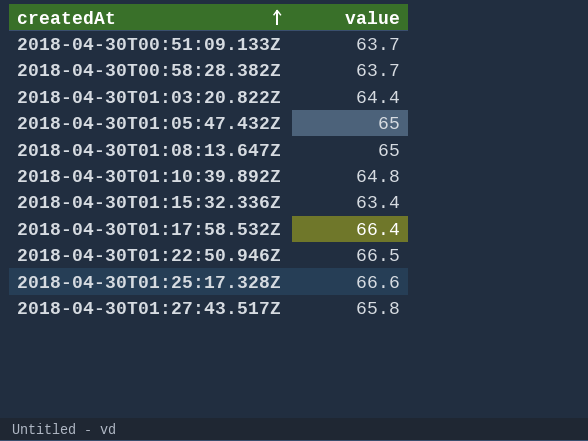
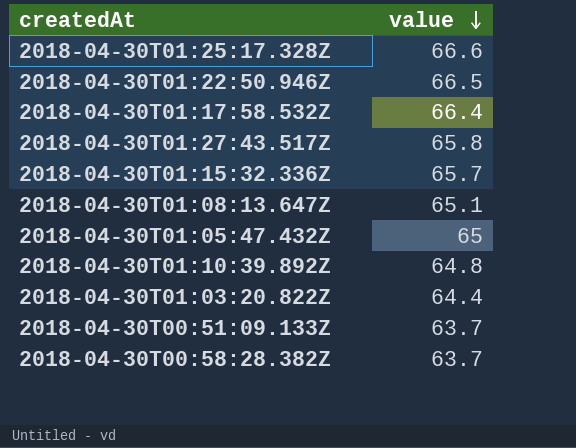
row order: createdAt ascending -> value descending
2018-04-30T01:15:32.336Z | value: 63.4 -> 65.7
2018-04-30T01:08:13.647Z | value: 65 -> 65.1

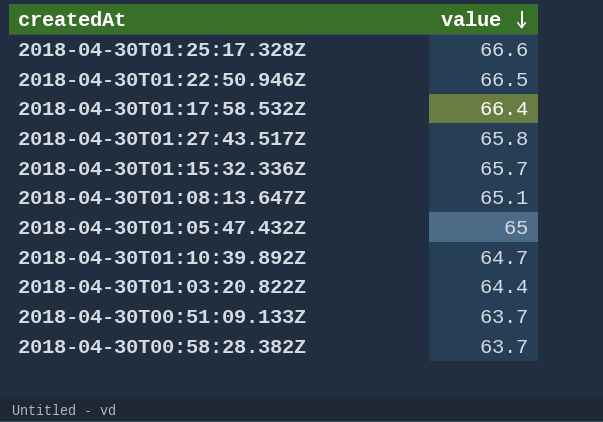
2018-04-30T01:10:39.892Z | value: 64.8 -> 64.7

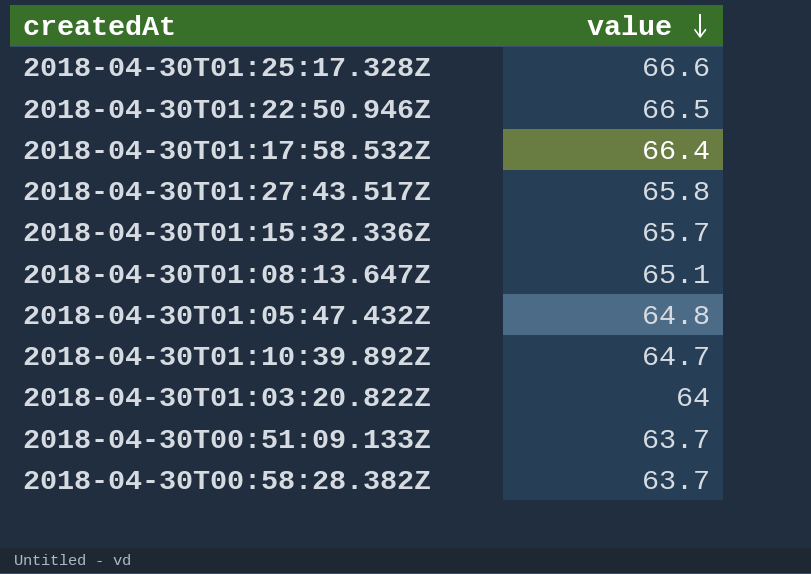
2018-04-30T01:05:47.432Z | value: 65 -> 64.8
2018-04-30T01:03:20.822Z | value: 64.4 -> 64

